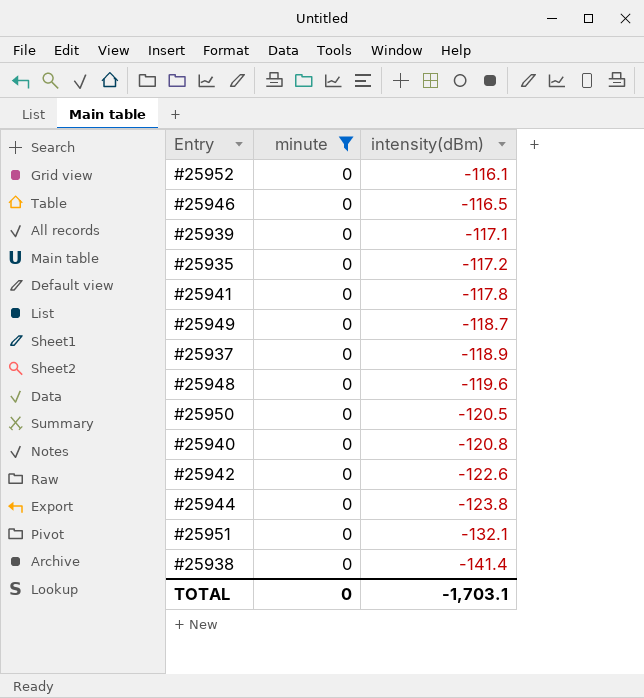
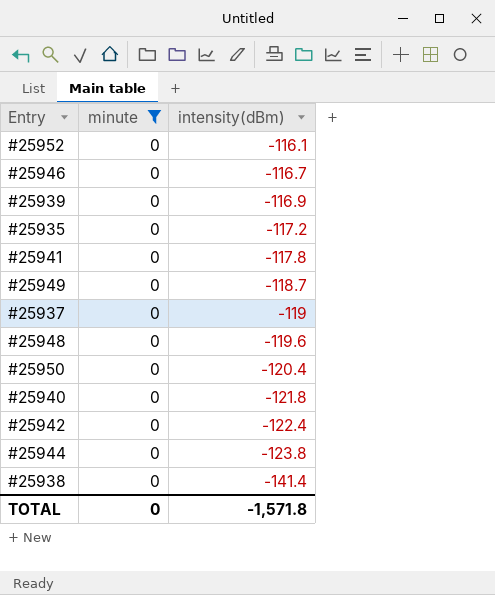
row #25951: 0 | -132.1 -> none
#25946 | intensity(dBm): -116.5 -> -116.7
#25939 | intensity(dBm): -117.1 -> -116.9
#25937 | intensity(dBm): -118.9 -> -119
#25950 | intensity(dBm): -120.5 -> -120.4
#25940 | intensity(dBm): -120.8 -> -121.8
#25942 | intensity(dBm): -122.6 -> -122.4
TOTAL | intensity(dBm): -1,703.1 -> -1,571.8

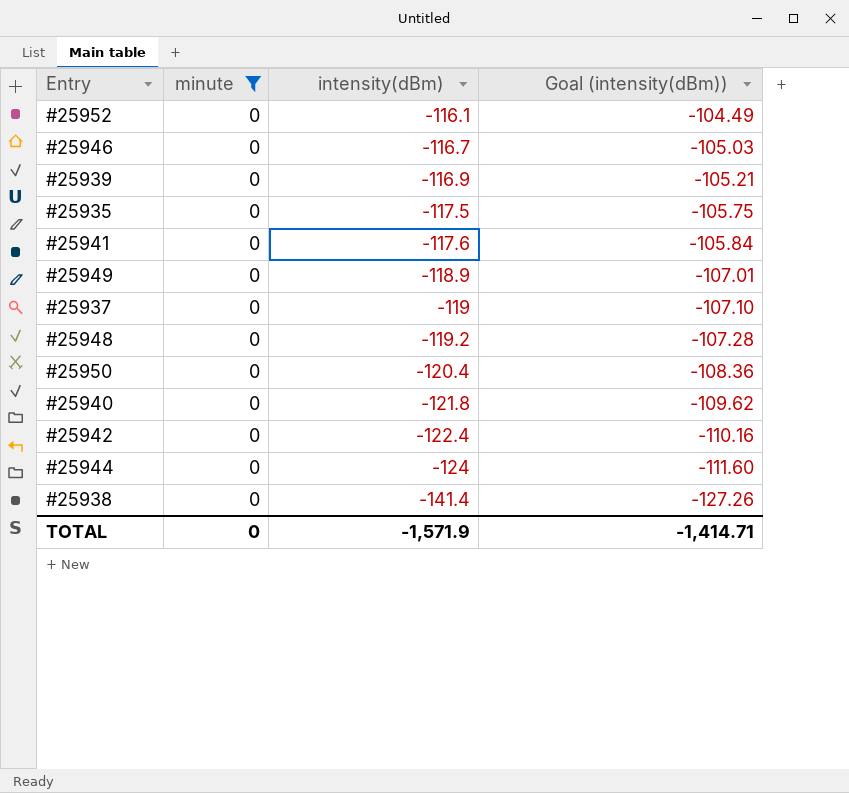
column Goal (intensity(dBm)) | formula: none -> [intensity(dBm)] * 0.9
#25935 | intensity(dBm): -117.2 -> -117.5
#25941 | intensity(dBm): -117.8 -> -117.6
#25949 | intensity(dBm): -118.7 -> -118.9
#25948 | intensity(dBm): -119.6 -> -119.2
#25944 | intensity(dBm): -123.8 -> -124
TOTAL | intensity(dBm): -1,571.8 -> -1,571.9

